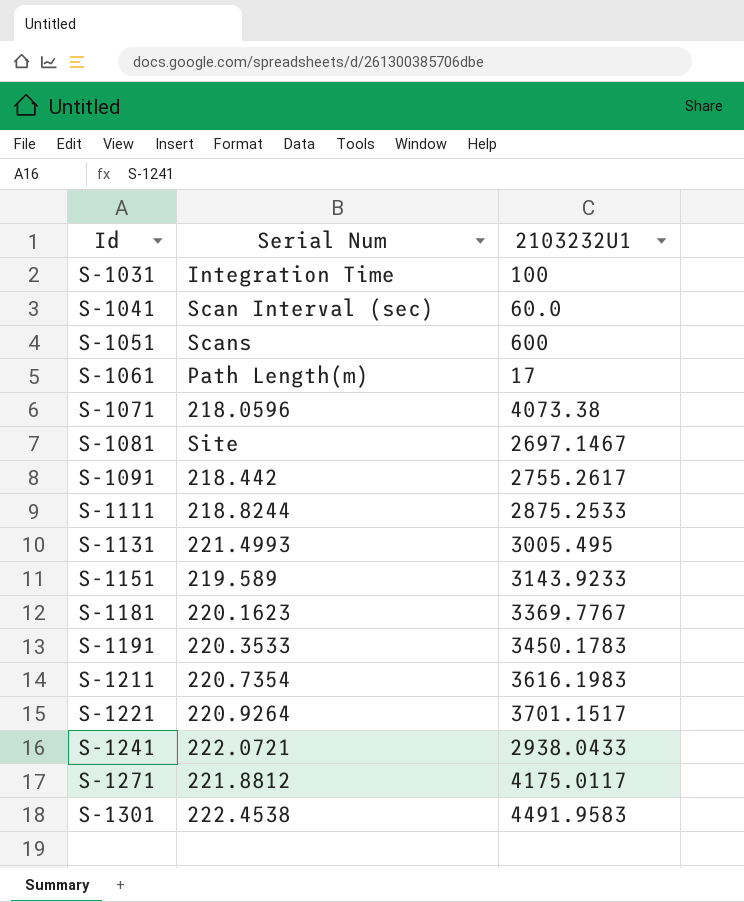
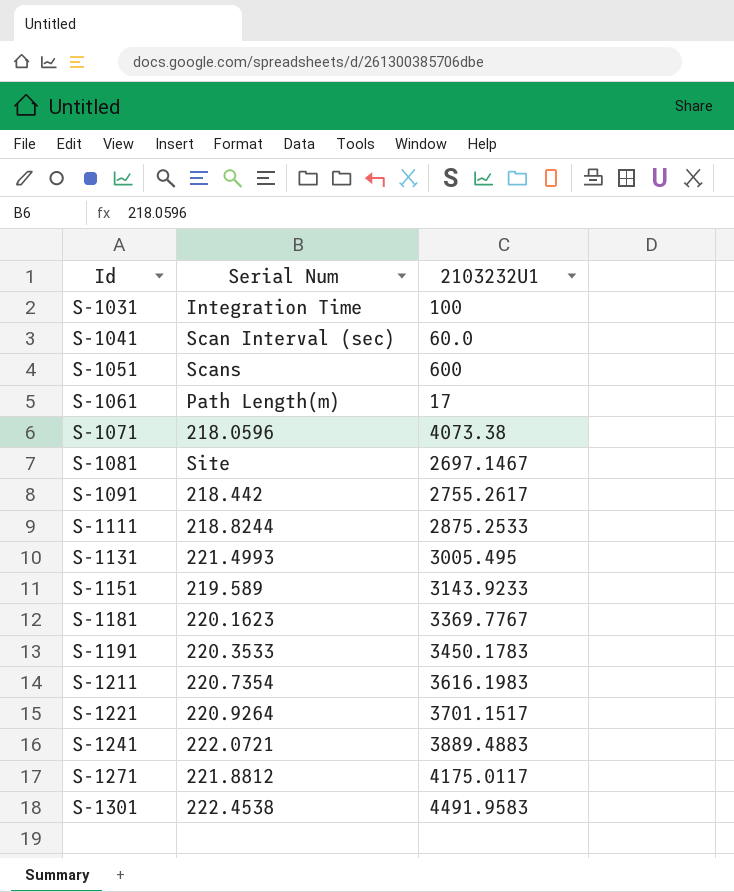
S-1241 | 2103232U1: 2938.0433 -> 3889.4883

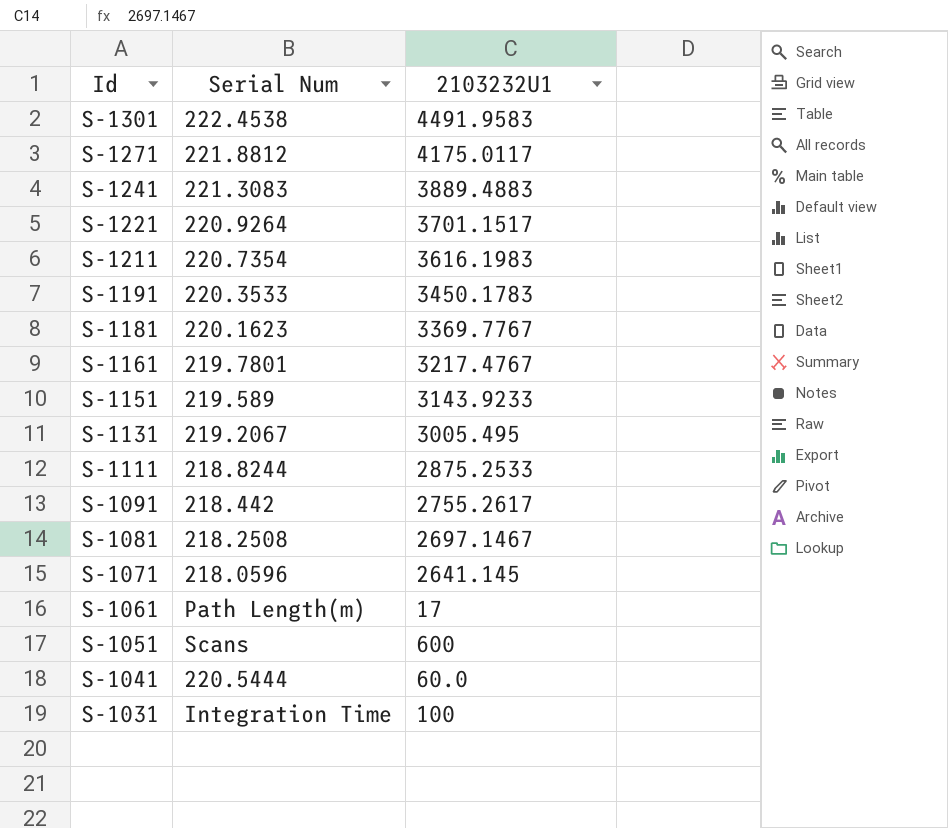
row order: Id ascending -> Id descending
S-1241 | Serial Num: 222.0721 -> 221.3083
row S-1161: none -> 219.7801 | 3217.4767
S-1131 | Serial Num: 221.4993 -> 219.2067
S-1081 | Serial Num: Site -> 218.2508
S-1071 | 2103232U1: 4073.38 -> 2641.145
S-1041 | Serial Num: Scan Interval (sec) -> 220.5444

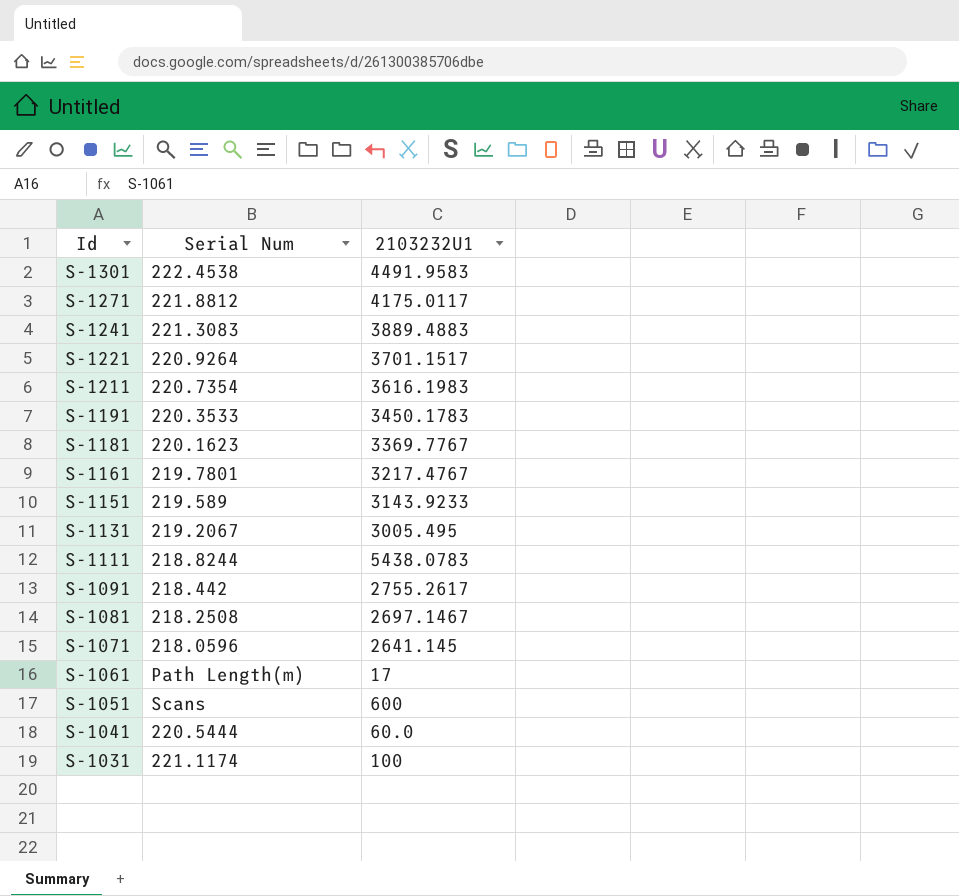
S-1111 | 2103232U1: 2875.2533 -> 5438.0783
S-1031 | Serial Num: Integration Time -> 221.1174

